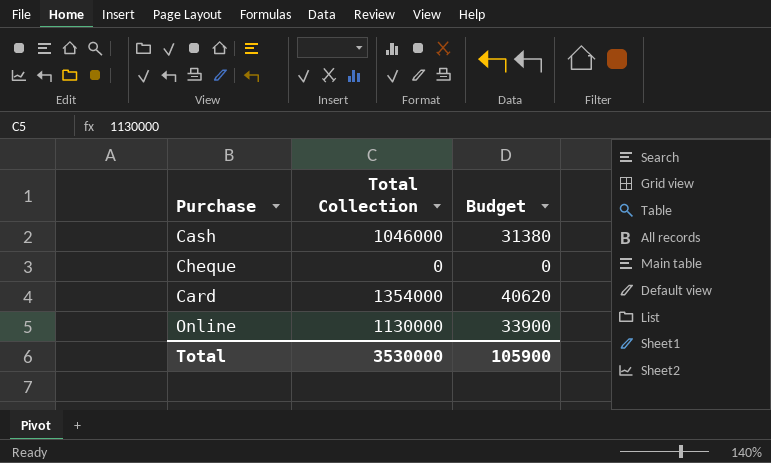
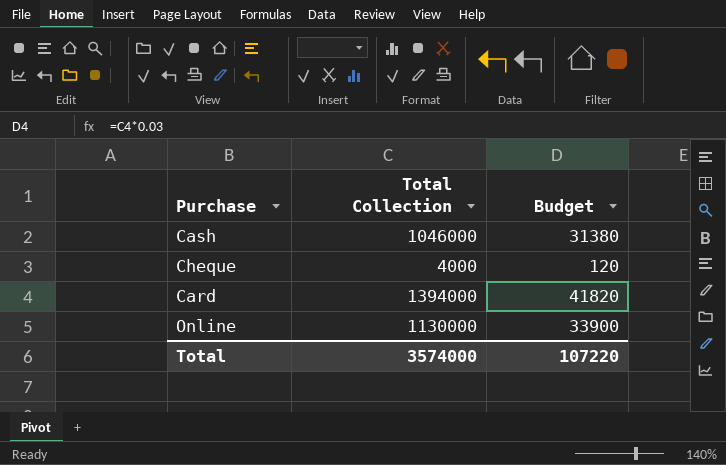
Cheque | Total Collection: 0 -> 4000
Cheque | Budget: 0 -> 120
Card | Total Collection: 1354000 -> 1394000
Card | Budget: 40620 -> 41820
Total | Total Collection: 3530000 -> 3574000
Total | Budget: 105900 -> 107220

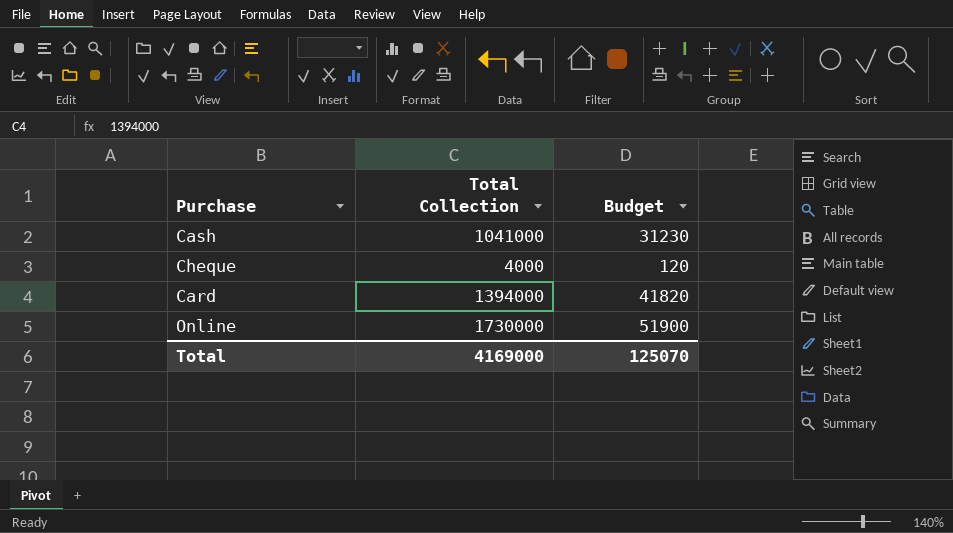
Cash | Total Collection: 1046000 -> 1041000
Cash | Budget: 31380 -> 31230
Online | Total Collection: 1130000 -> 1730000
Online | Budget: 33900 -> 51900
Total | Total Collection: 3574000 -> 4169000
Total | Budget: 107220 -> 125070

